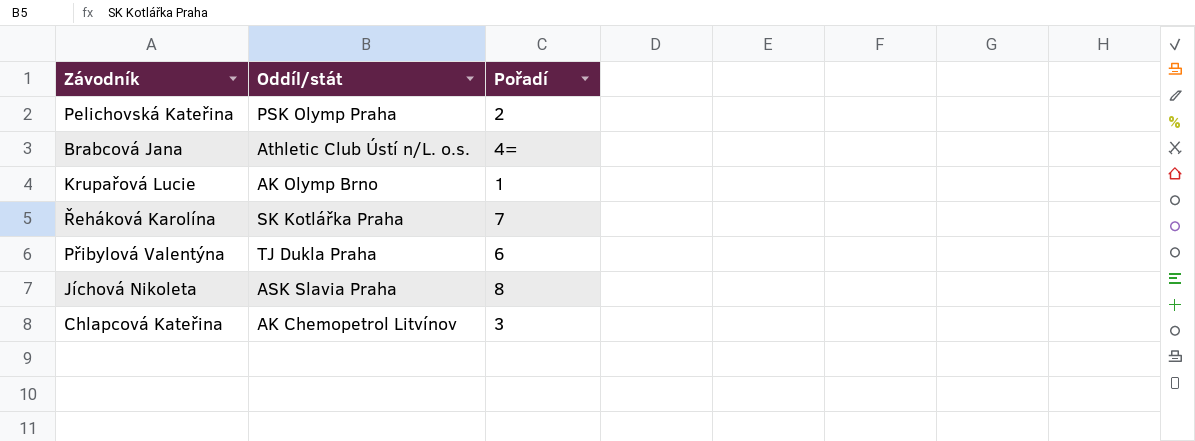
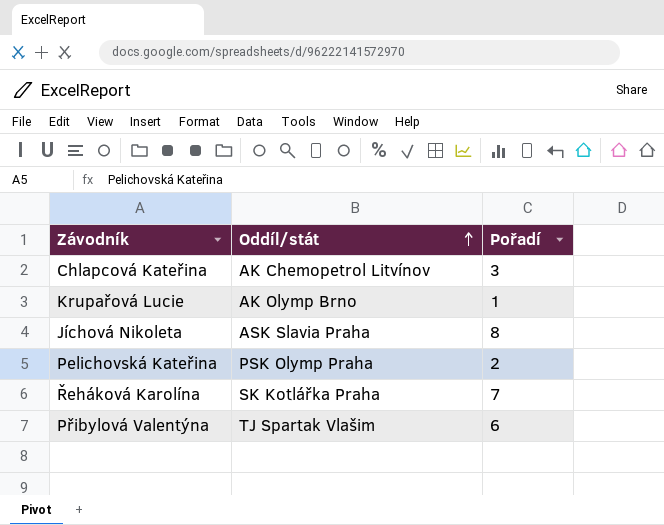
row order: none -> Oddíl/stát ascending
row Brabcová Jana: Athletic Club Ústí n/L. o.s. | 4= -> none
Přibylová Valentýna | Oddíl/stát: TJ Dukla Praha -> TJ Spartak Vlašim

